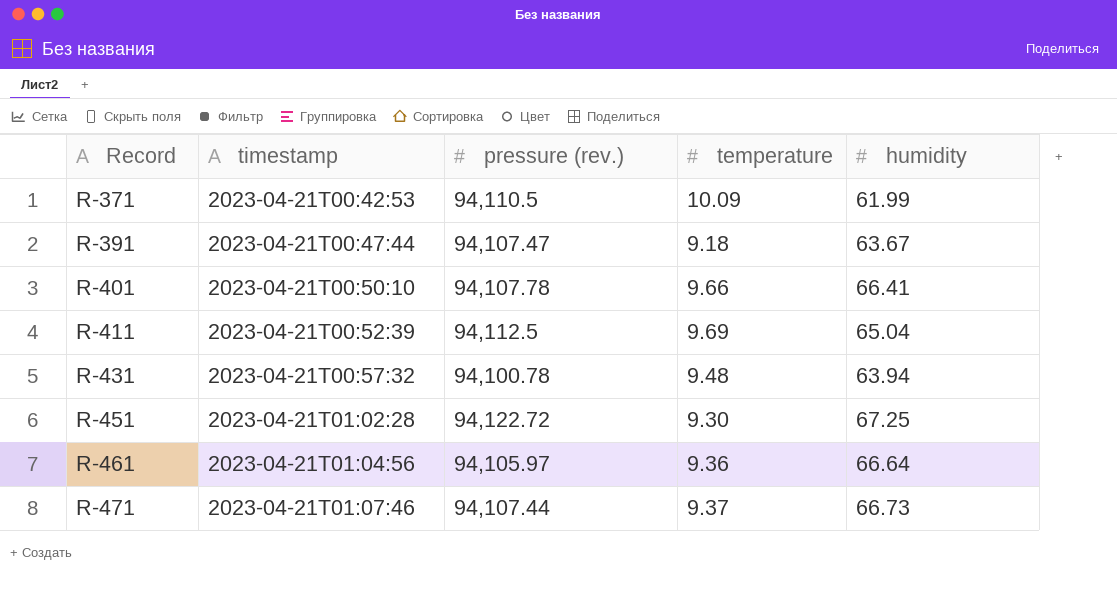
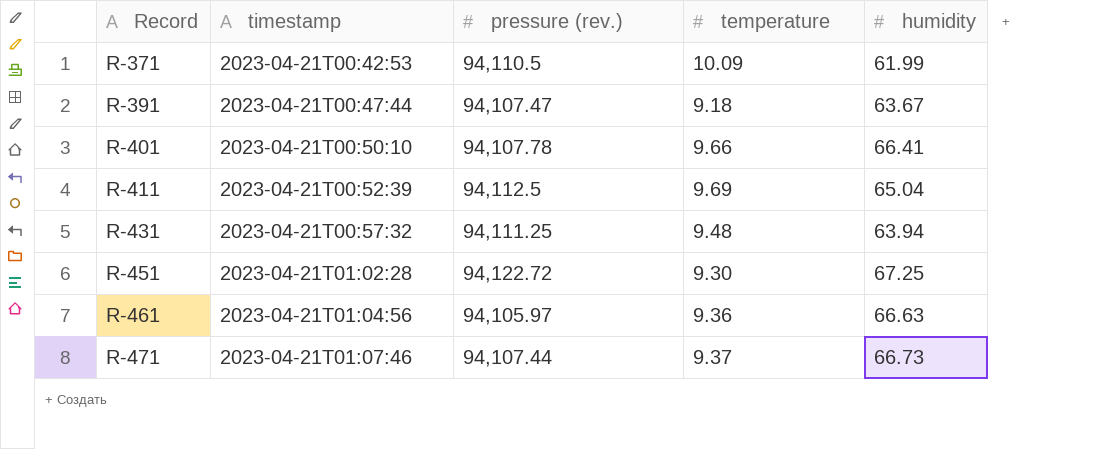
R-431 | pressure (rev.): 94,100.78 -> 94,111.25
R-461 | humidity: 66.64 -> 66.63

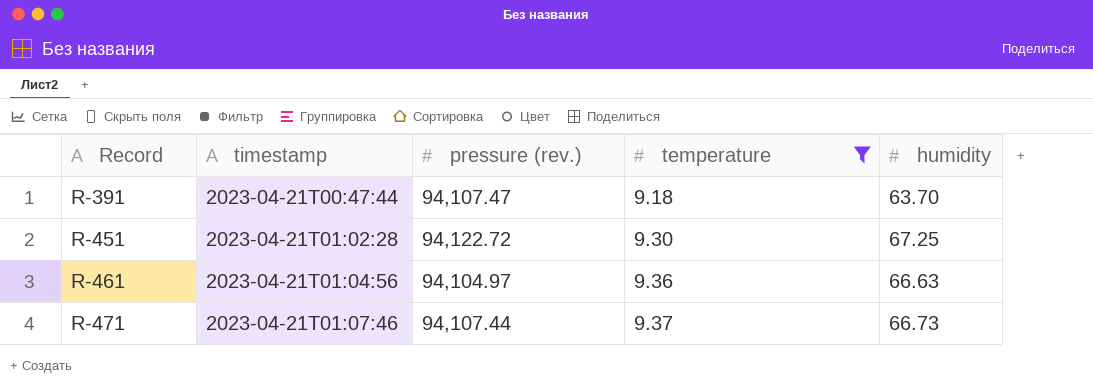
filter: none -> temperature <= 9.37
R-391 | humidity: 63.67 -> 63.70
R-461 | pressure (rev.): 94,105.97 -> 94,104.97

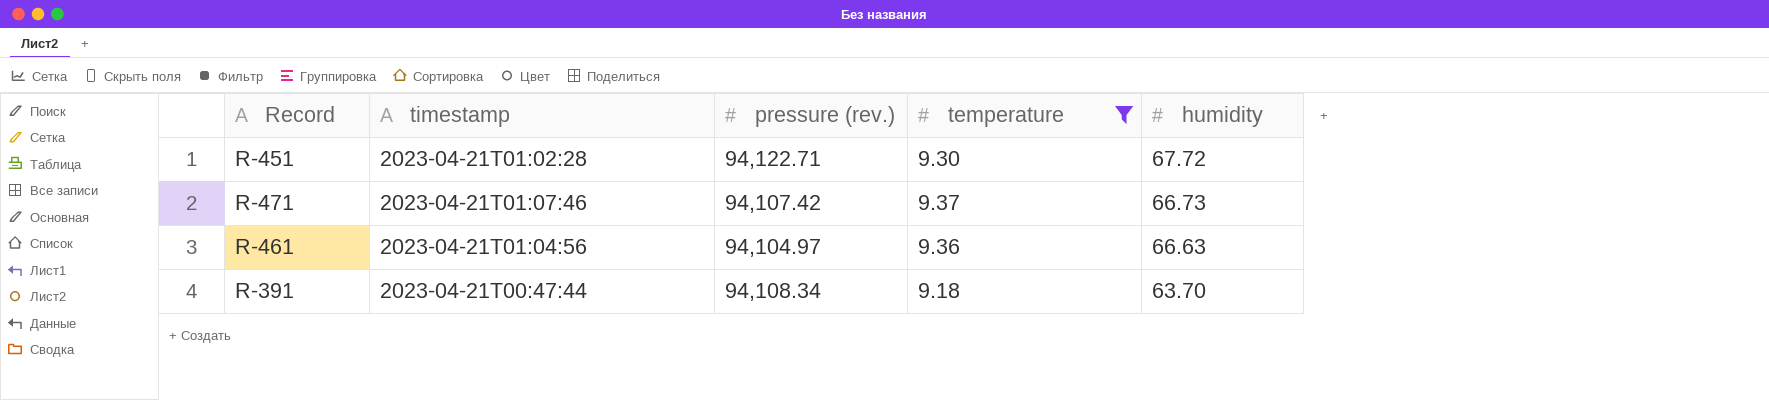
row order: Record ascending -> humidity descending
R-451 | pressure (rev.): 94,122.72 -> 94,122.71
R-451 | humidity: 67.25 -> 67.72
R-471 | pressure (rev.): 94,107.44 -> 94,107.42
R-391 | pressure (rev.): 94,107.47 -> 94,108.34

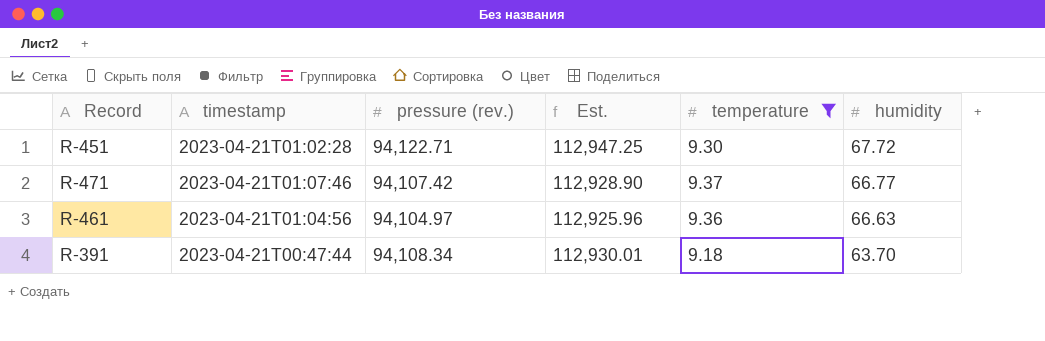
column Est. | formula: none -> [pressure (rev.)] * 1.2
R-471 | humidity: 66.73 -> 66.77

